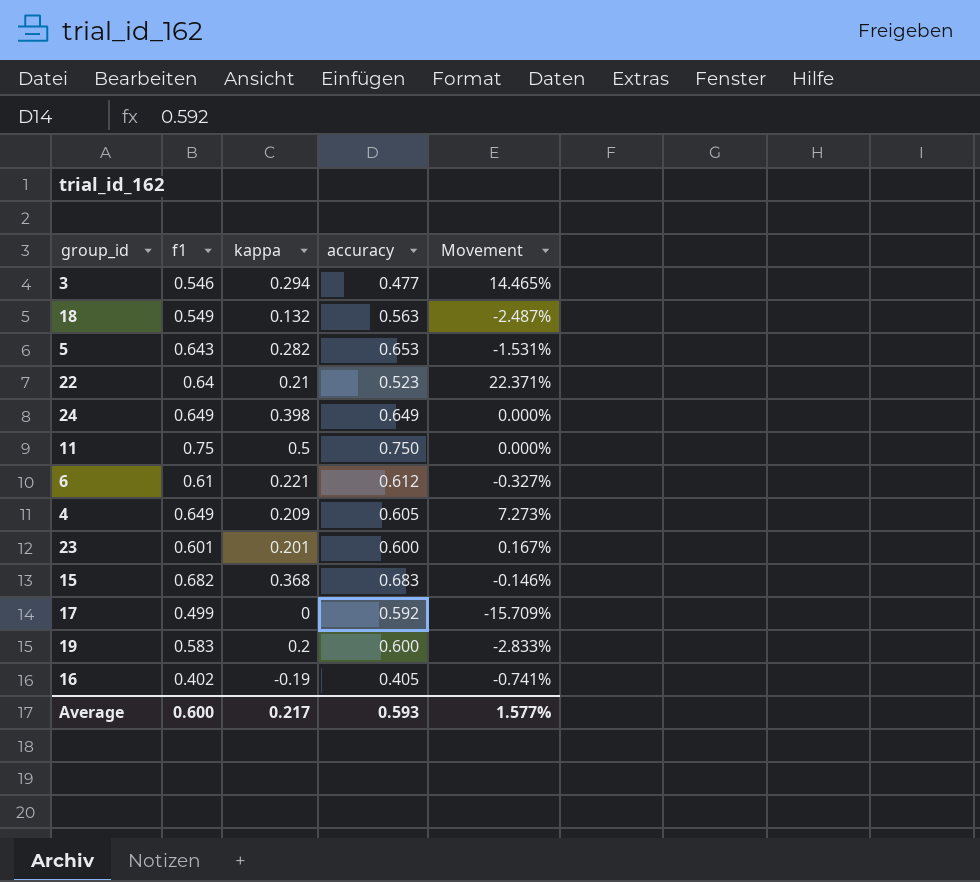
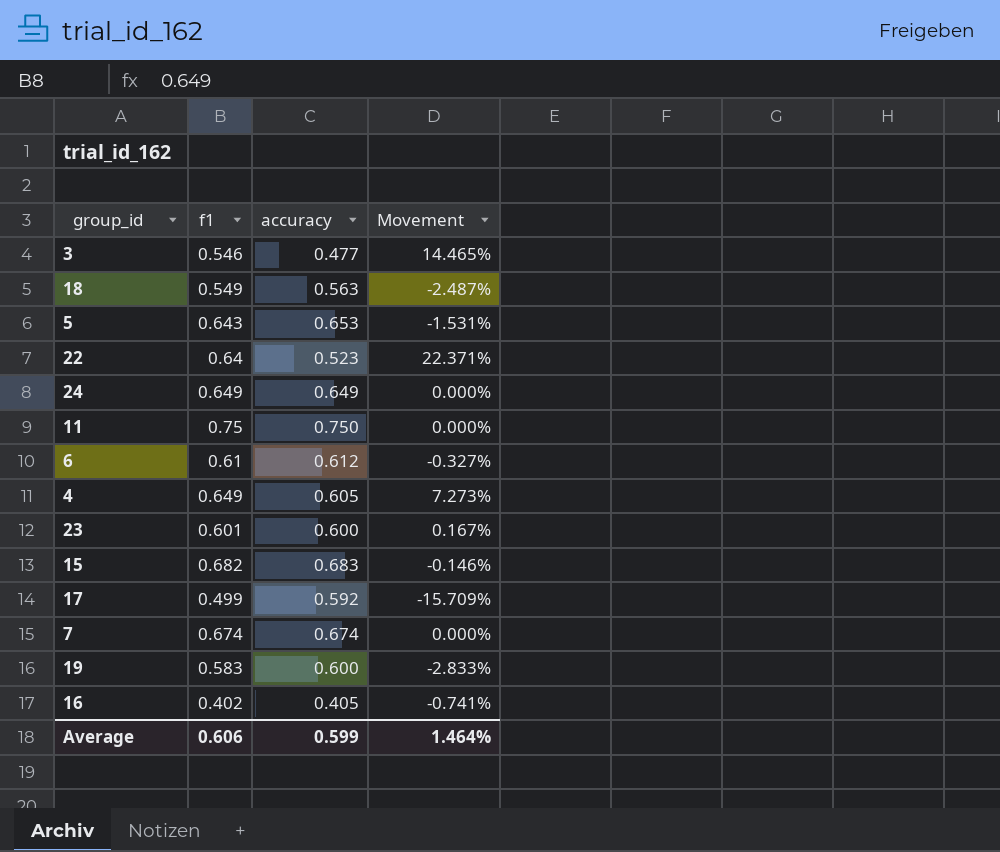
column kappa | position: 3 -> none
row 7: none -> 0.674 | 0.674 | 0.000%
Average | f1: 0.600 -> 0.606
Average | accuracy: 0.593 -> 0.599
Average | Movement: 1.577% -> 1.464%

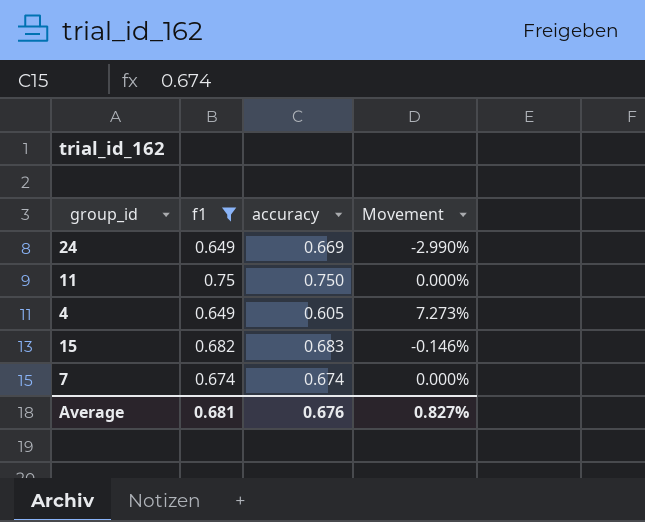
filter: none -> f1 >= 0.649
24 | accuracy: 0.649 -> 0.669
24 | Movement: 0.000% -> -2.990%
Average | f1: 0.606 -> 0.681
Average | accuracy: 0.599 -> 0.676
Average | Movement: 1.464% -> 0.827%

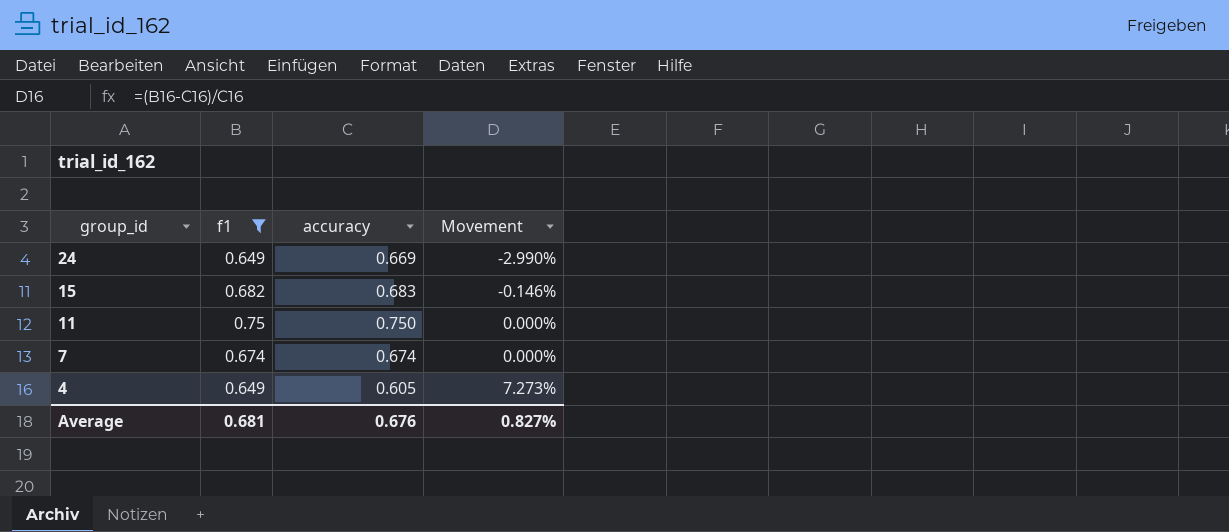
row order: none -> group_id descending

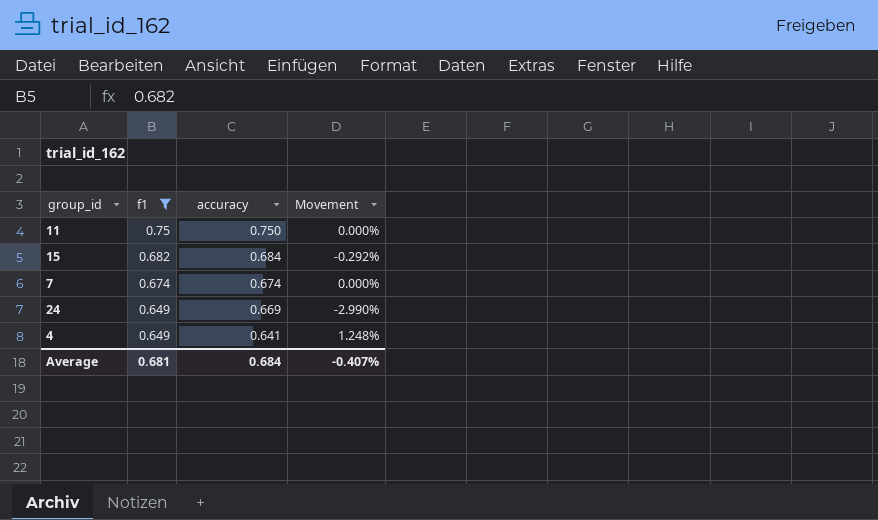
row order: group_id descending -> f1 descending
15 | accuracy: 0.683 -> 0.684
15 | Movement: -0.146% -> -0.292%
4 | accuracy: 0.605 -> 0.641
4 | Movement: 7.273% -> 1.248%
Average | accuracy: 0.676 -> 0.684
Average | Movement: 0.827% -> -0.407%

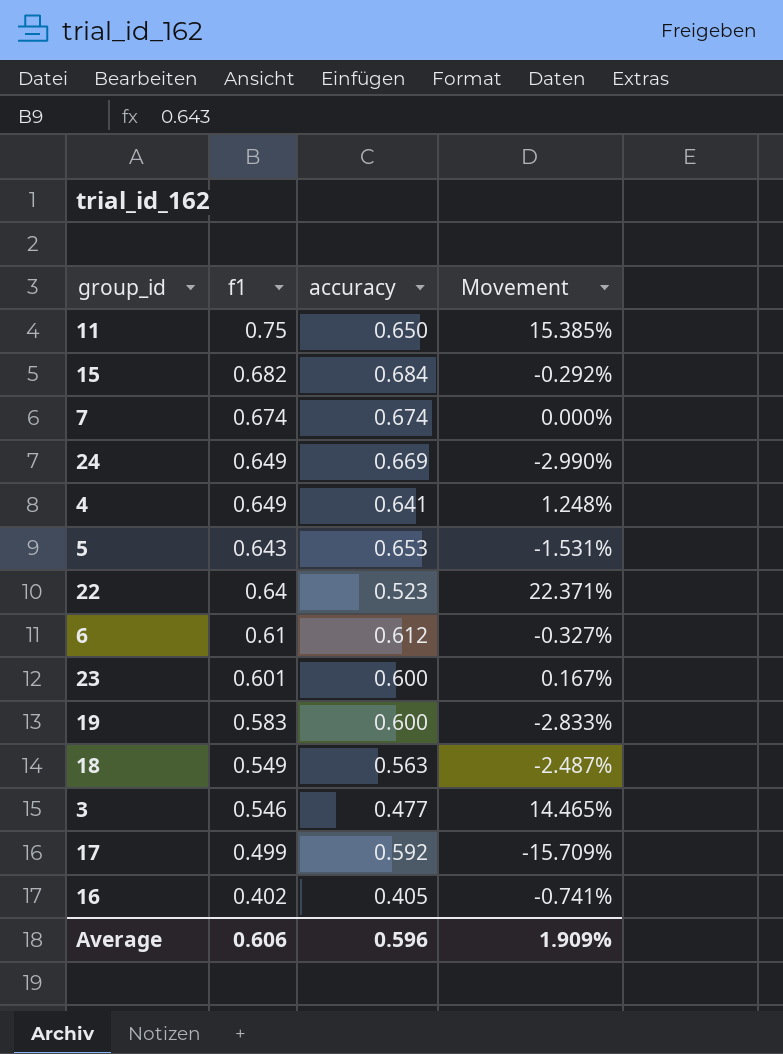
filter: f1 >= 0.649 -> none
11 | accuracy: 0.750 -> 0.650
11 | Movement: 0.000% -> 15.385%
Average | f1: 0.681 -> 0.606
Average | accuracy: 0.684 -> 0.596
Average | Movement: -0.407% -> 1.909%

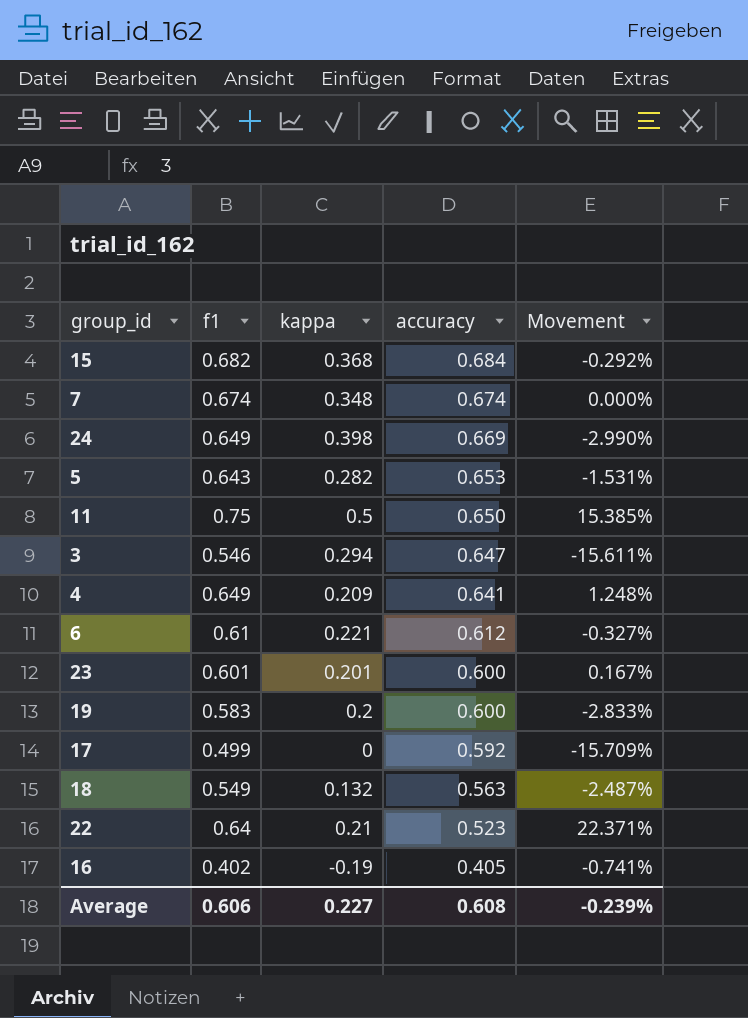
row order: f1 descending -> accuracy descending
column kappa | position: none -> 3
3 | accuracy: 0.477 -> 0.647
3 | Movement: 14.465% -> -15.611%
Average | accuracy: 0.596 -> 0.608
Average | Movement: 1.909% -> -0.239%

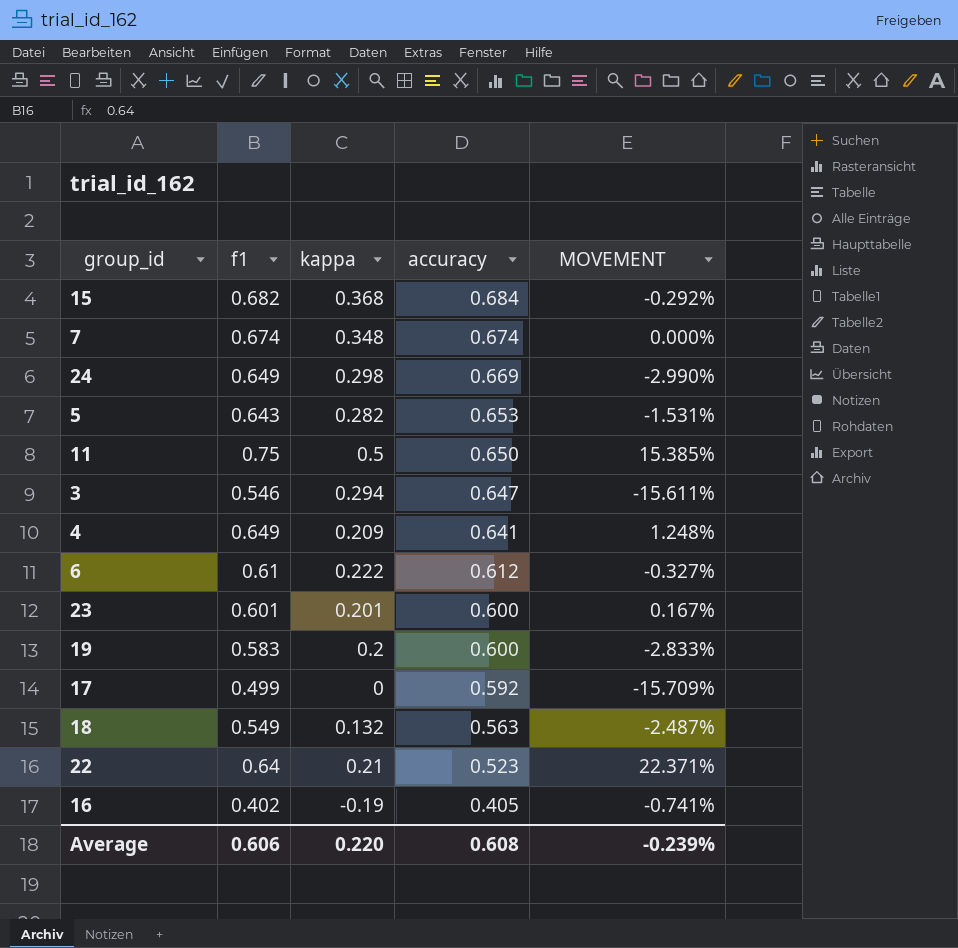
column name: Movement -> MOVEMENT
24 | kappa: 0.398 -> 0.298
6 | kappa: 0.221 -> 0.222
Average | kappa: 0.227 -> 0.220

